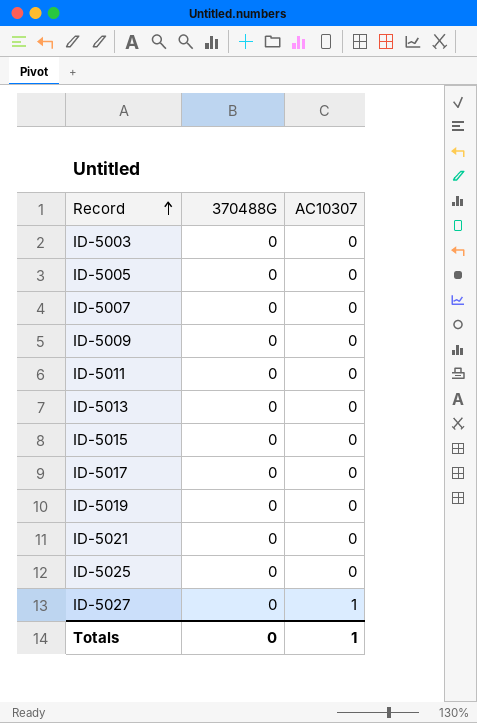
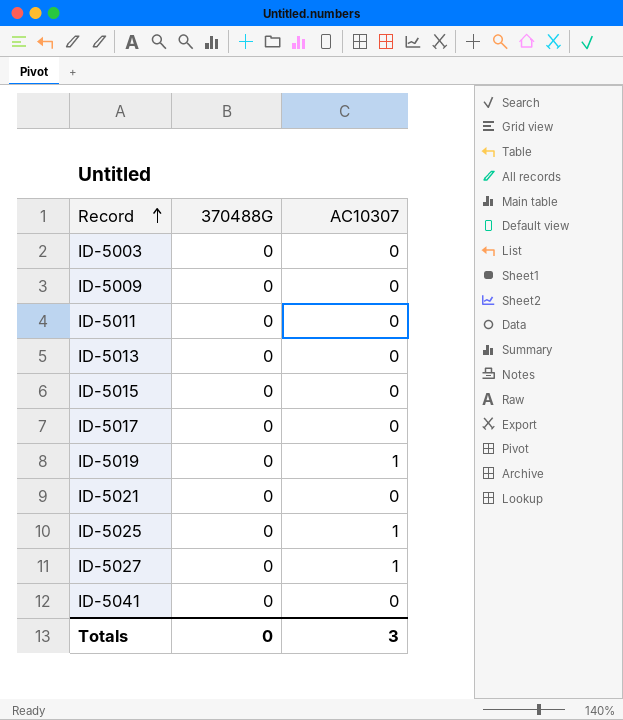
row ID-5005: 0 | 0 -> none
row ID-5007: 0 | 0 -> none
ID-5019 | AC10307: 0 -> 1
ID-5025 | AC10307: 0 -> 1
row ID-5041: none -> 0 | 0
Totals | AC10307: 1 -> 3

